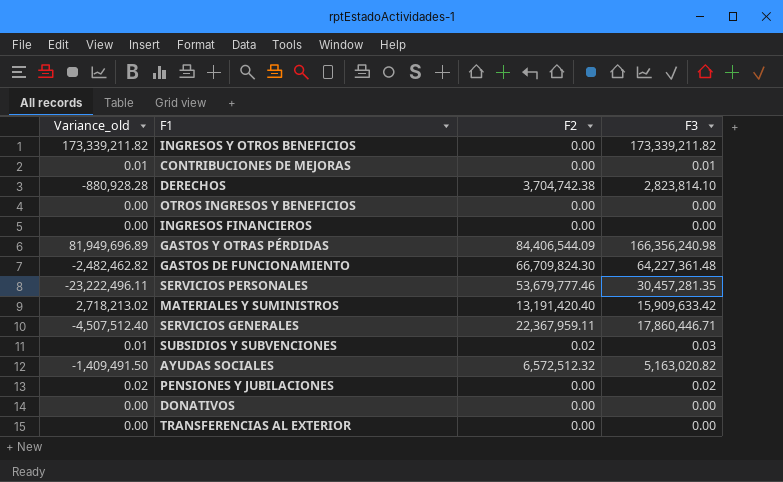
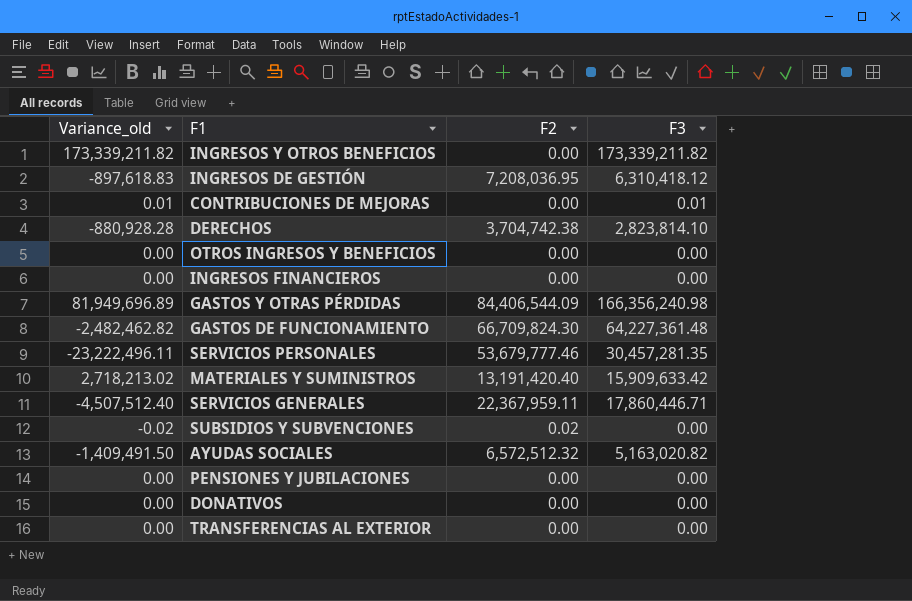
row INGRESOS DE GESTIÓN: none -> -897,618.83 | 7,208,036.95 | 6,310,418.12
SUBSIDIOS Y SUBVENCIONES | Variance_old: 0.01 -> -0.02
SUBSIDIOS Y SUBVENCIONES | F3: 0.03 -> 0.00
PENSIONES Y JUBILACIONES | Variance_old: 0.02 -> 0.00
PENSIONES Y JUBILACIONES | F3: 0.02 -> 0.00

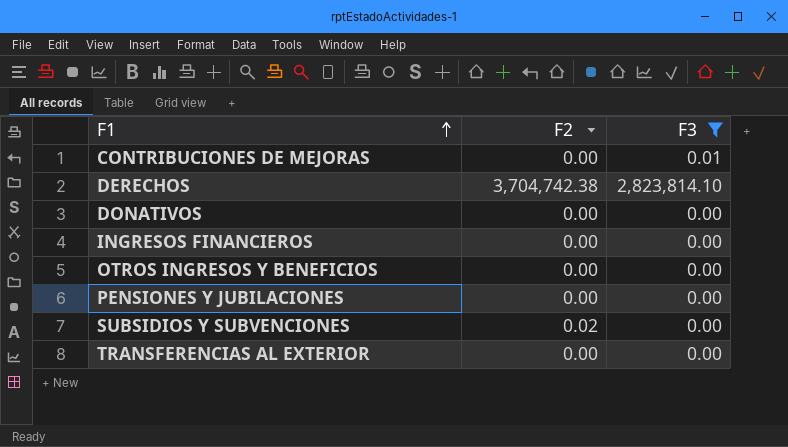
filter: none -> F3 <= 2,823,814.10
row order: none -> F1 ascending
column Variance_old | formula: [F3] - [F2] -> none

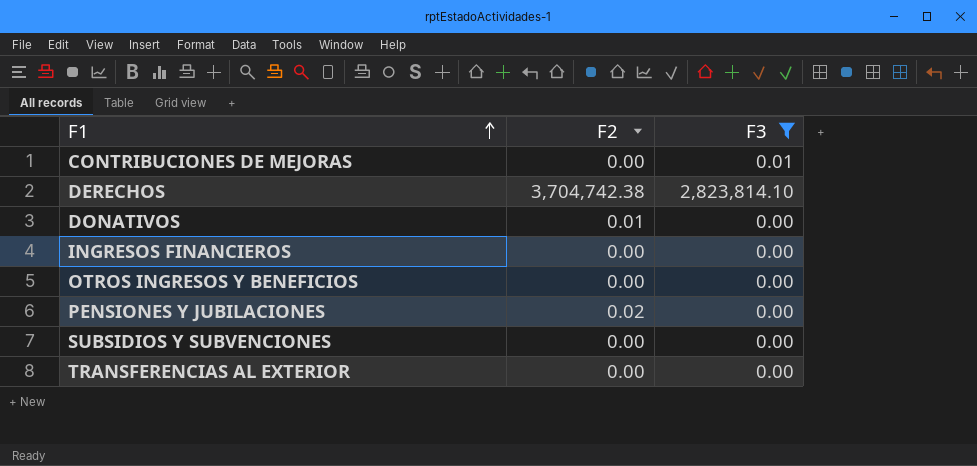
DONATIVOS | F2: 0.00 -> 0.01
PENSIONES Y JUBILACIONES | F2: 0.00 -> 0.02
SUBSIDIOS Y SUBVENCIONES | F2: 0.02 -> 0.00

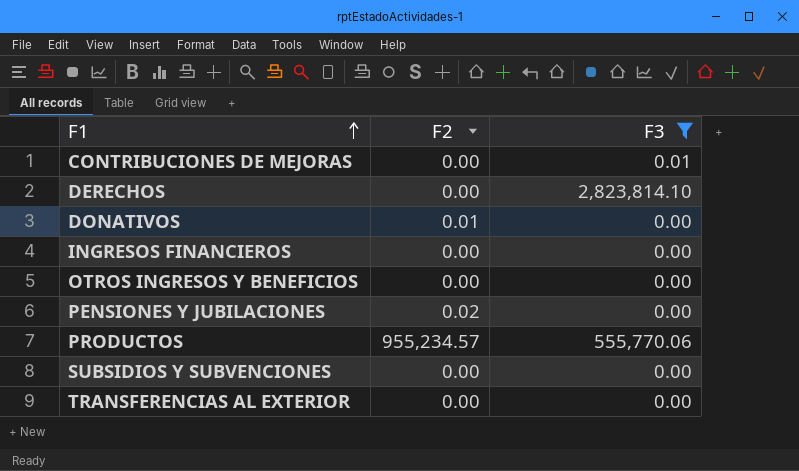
DERECHOS | F2: 3,704,742.38 -> 0.00
row PRODUCTOS: none -> 955,234.57 | 555,770.06

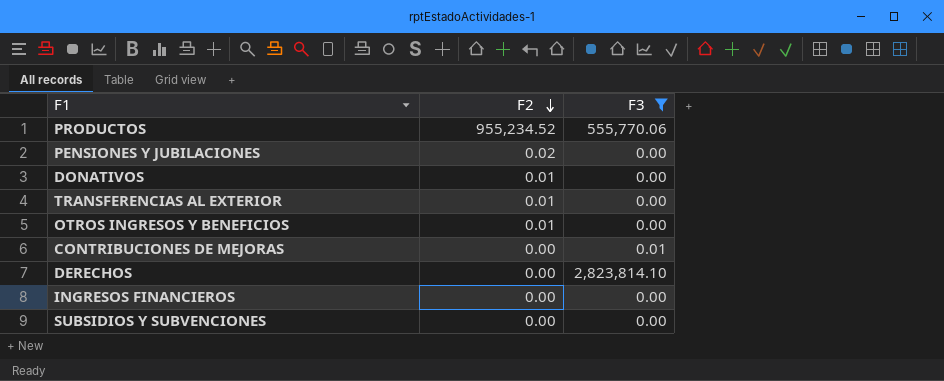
row order: F1 ascending -> F2 descending
PRODUCTOS | F2: 955,234.57 -> 955,234.52
TRANSFERENCIAS AL EXTERIOR | F2: 0.00 -> 0.01
OTROS INGRESOS Y BENEFICIOS | F2: 0.00 -> 0.01

